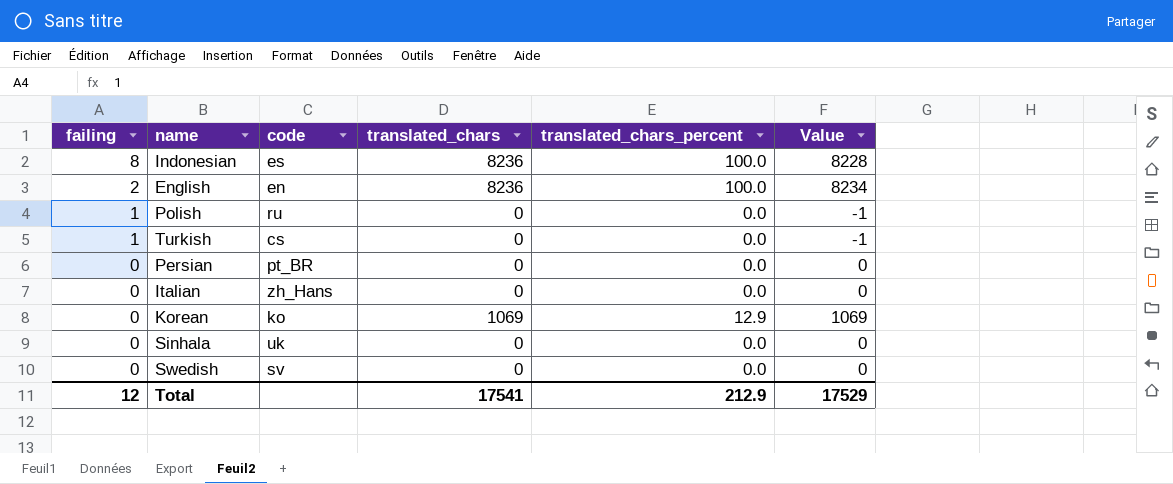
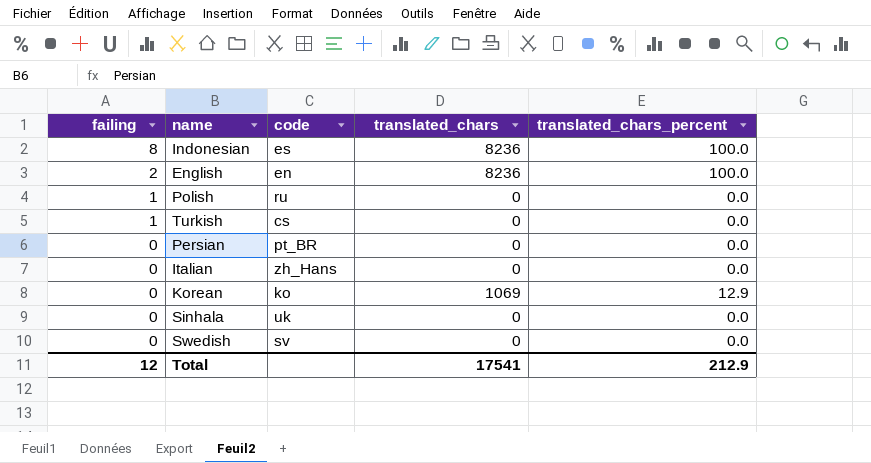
column Value | formula: [translated_chars] - [failing] -> none

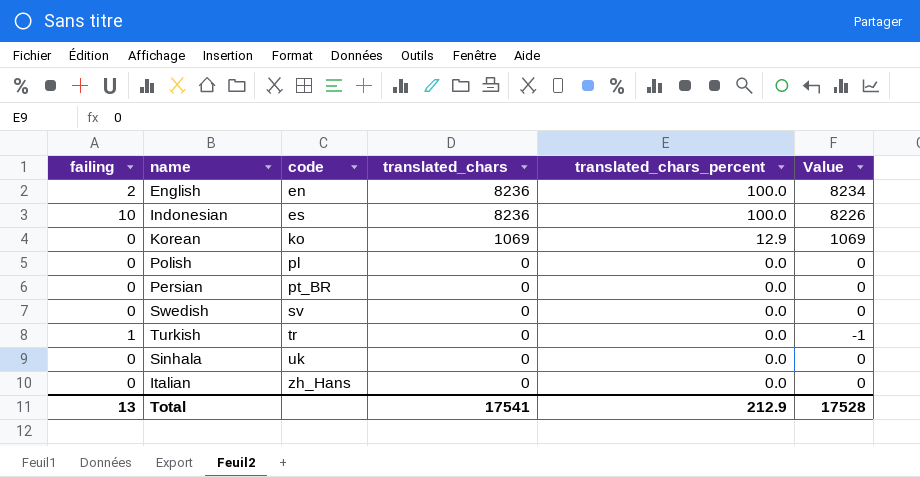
row order: failing descending -> code ascending
column Value | formula: none -> [translated_chars] - [failing]
Indonesian | failing: 8 -> 10
Polish | failing: 1 -> 0
Polish | code: ru -> pl
Turkish | code: cs -> tr
Total | failing: 12 -> 13

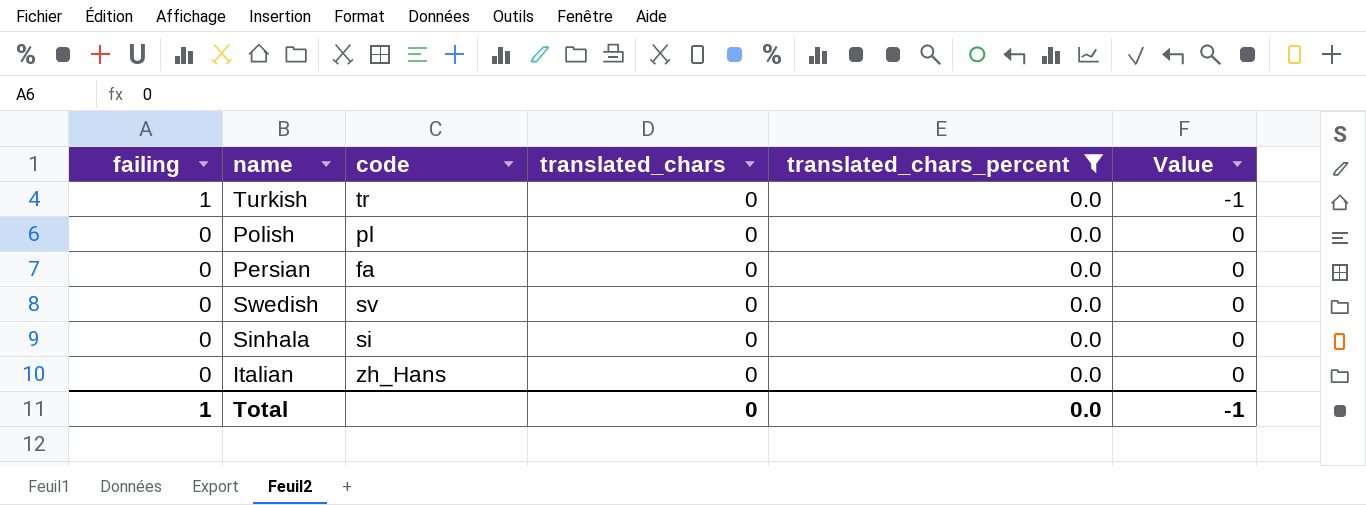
filter: none -> translated_chars_percent = 0.0
row order: code ascending -> failing descending
Persian | code: pt_BR -> fa
Sinhala | code: uk -> si
Total | failing: 13 -> 1
Total | translated_chars: 17541 -> 0
Total | translated_chars_percent: 212.9 -> 0.0
Total | Value: 17528 -> -1

